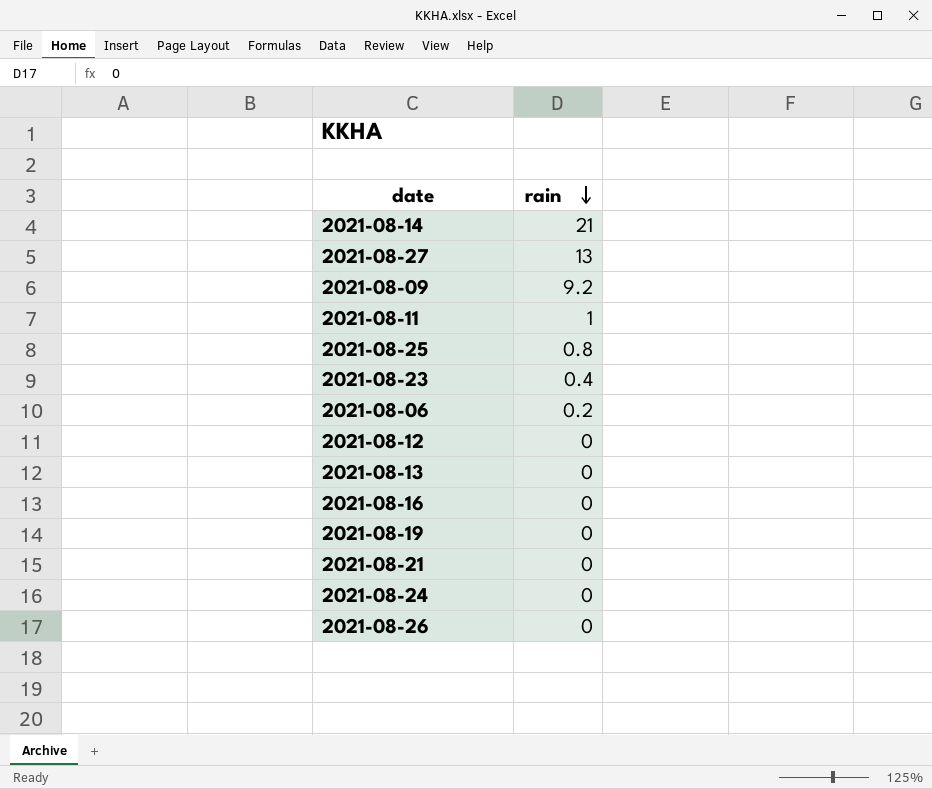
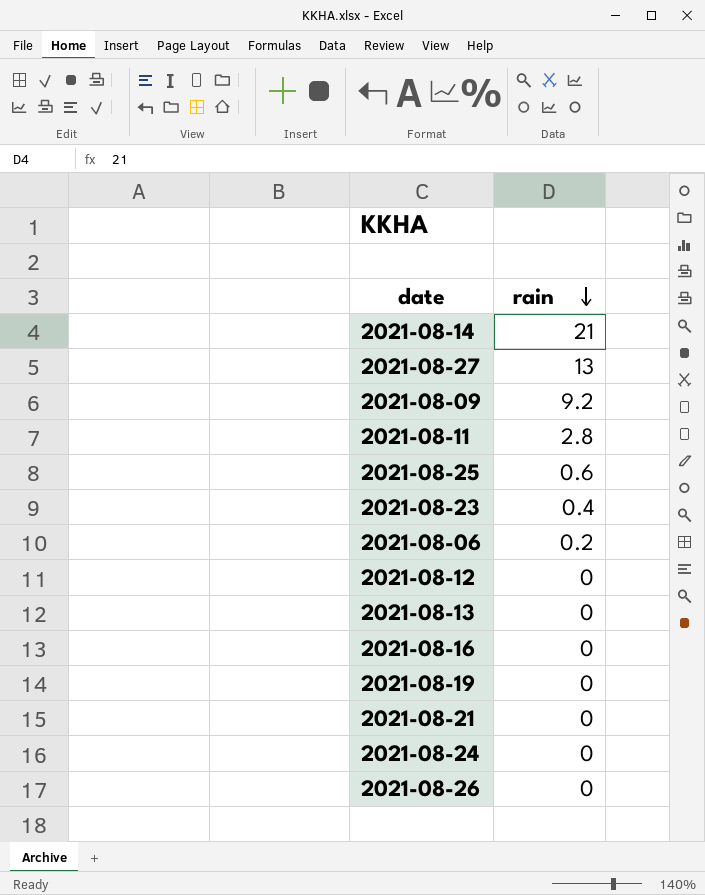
2021-08-11 | rain: 1 -> 2.8
2021-08-25 | rain: 0.8 -> 0.6

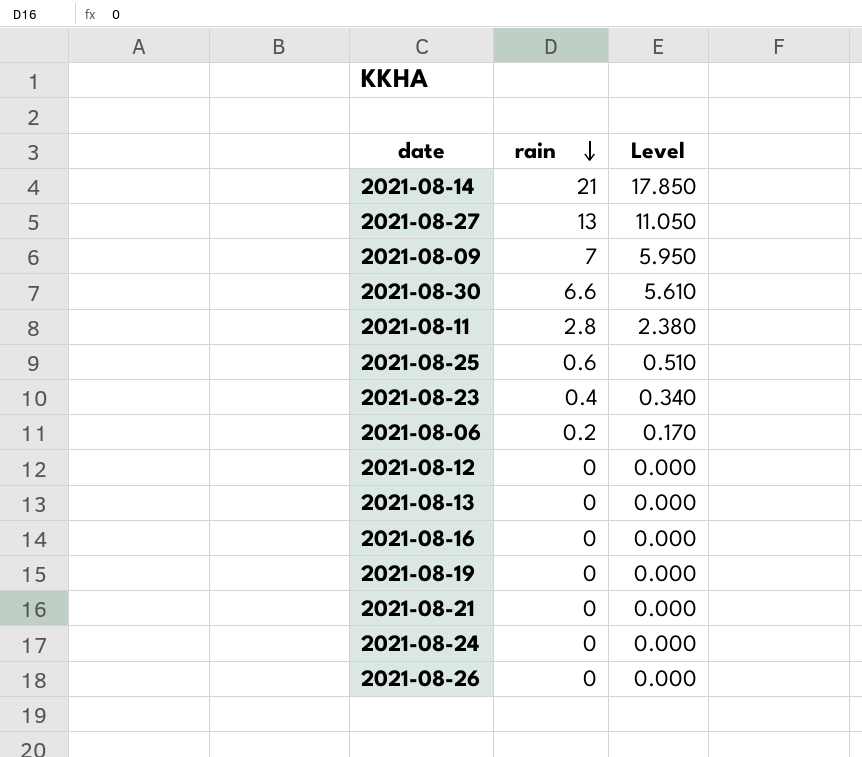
column Level | formula: none -> [rain] * 0.85
2021-08-09 | rain: 9.2 -> 7
row 2021-08-30: none -> 6.6 | 5.610

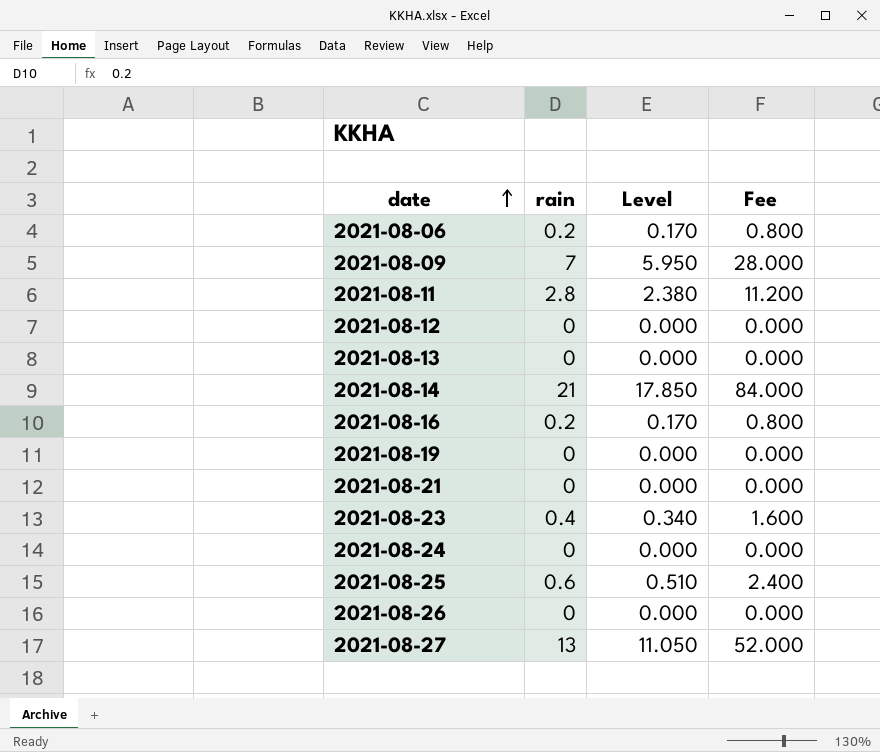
row order: rain descending -> date ascending
column Fee | formula: none -> [rain] * 4
row 2021-08-30: 6.6 | 5.610 -> none
2021-08-16 | rain: 0 -> 0.2
2021-08-16 | Level: 0.000 -> 0.170

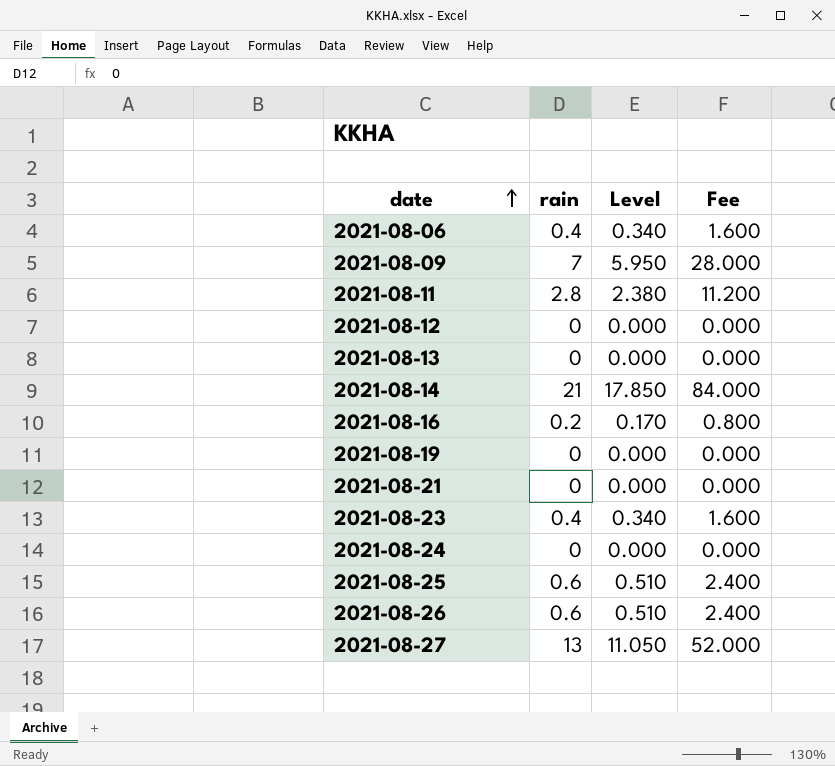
2021-08-06 | rain: 0.2 -> 0.4
2021-08-06 | Level: 0.170 -> 0.340
2021-08-06 | Fee: 0.800 -> 1.600
2021-08-26 | rain: 0 -> 0.6
2021-08-26 | Level: 0.000 -> 0.510
2021-08-26 | Fee: 0.000 -> 2.400

